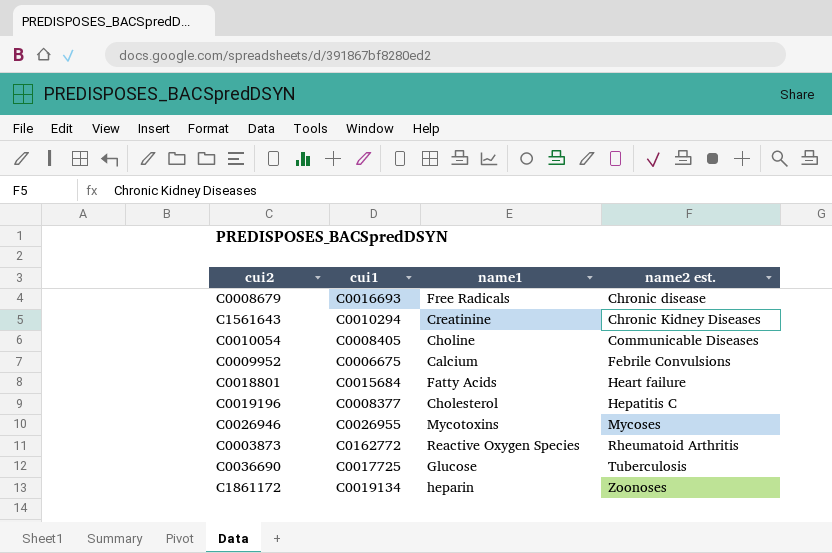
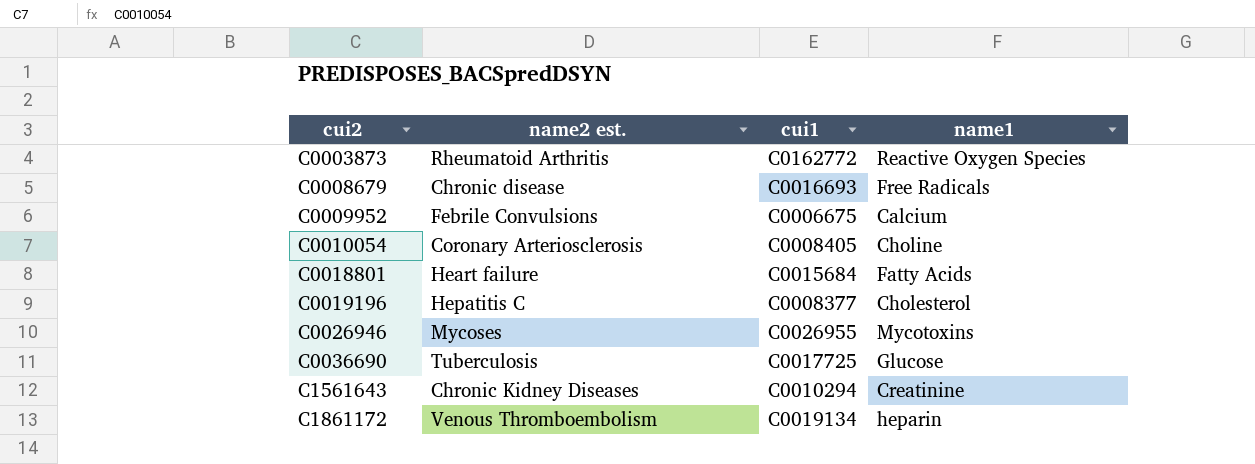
row order: name2 est. ascending -> cui2 ascending
column name2 est. | position: 4 -> 2
C0010054 | name2 est.: Communicable Diseases -> Coronary Arteriosclerosis
C1861172 | name2 est.: Zoonoses -> Venous Thromboembolism

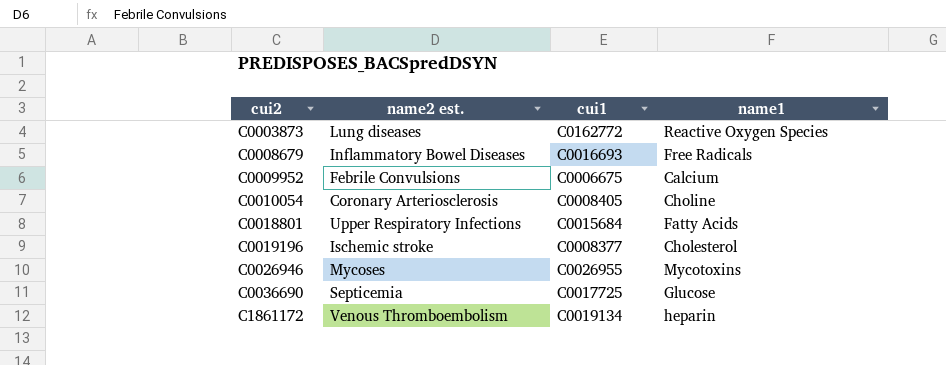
row C1561643: Chronic Kidney Diseases | C0010294 | Creatinine -> none
C0003873 | name2 est.: Rheumatoid Arthritis -> Lung diseases
C0008679 | name2 est.: Chronic disease -> Inflammatory Bowel Diseases
C0018801 | name2 est.: Heart failure -> Upper Respiratory Infections
C0019196 | name2 est.: Hepatitis C -> Ischemic stroke
C0036690 | name2 est.: Tuberculosis -> Septicemia

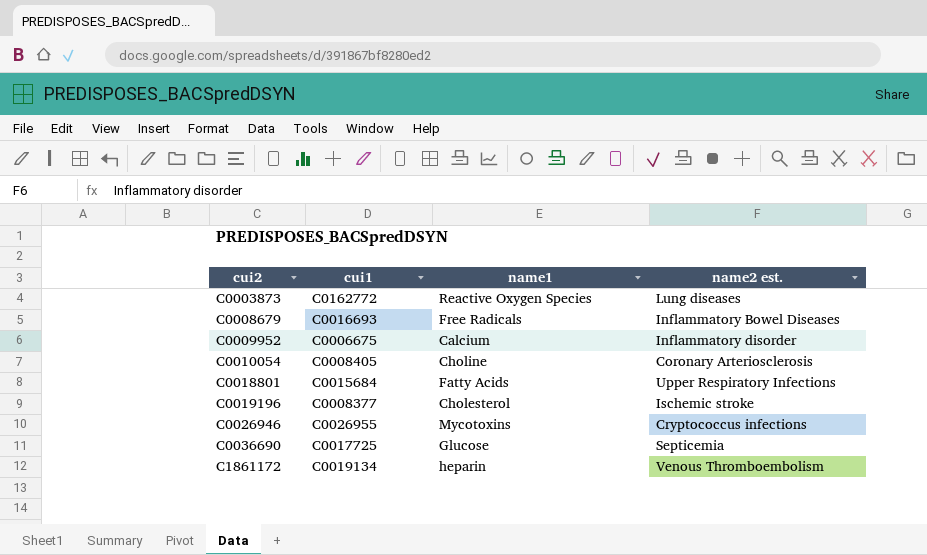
column name2 est. | position: 2 -> 4
C0009952 | name2 est.: Febrile Convulsions -> Inflammatory disorder
C0026946 | name2 est.: Mycoses -> Cryptococcus infections

